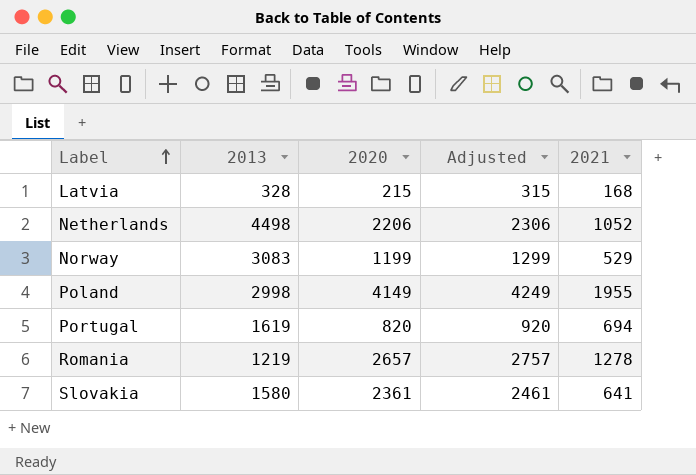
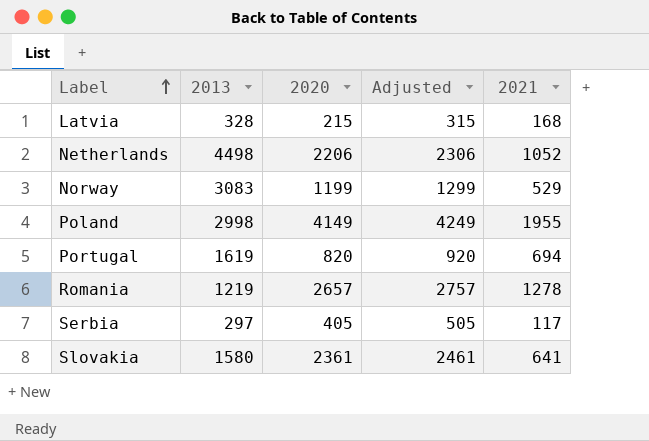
row Serbia: none -> 297 | 405 | 505 | 117

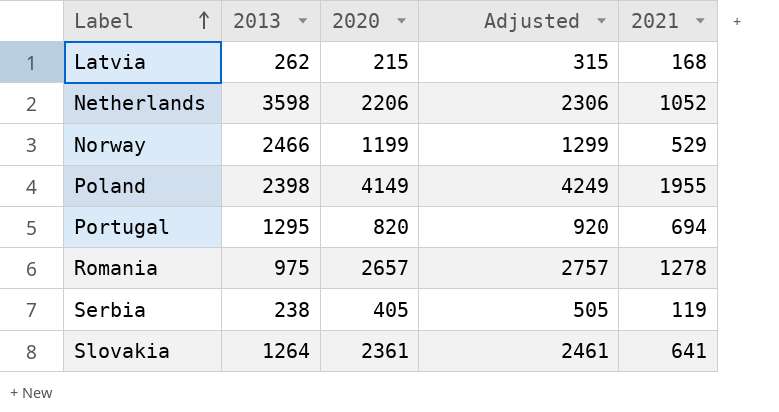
Latvia | 2013: 328 -> 262
Netherlands | 2013: 4498 -> 3598
Norway | 2013: 3083 -> 2466
Poland | 2013: 2998 -> 2398
Portugal | 2013: 1619 -> 1295
Romania | 2013: 1219 -> 975
Serbia | 2013: 297 -> 238
Serbia | 2021: 117 -> 119
Slovakia | 2013: 1580 -> 1264

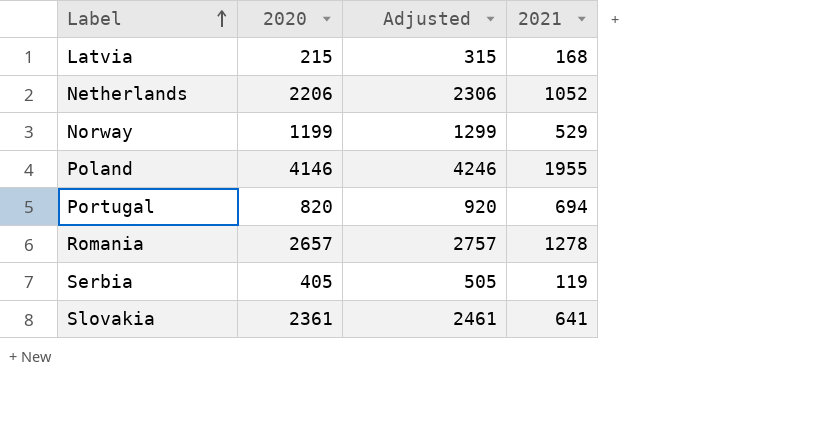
column 2013 | position: 2 -> none
Poland | 2020: 4149 -> 4146
Poland | Adjusted: 4249 -> 4246

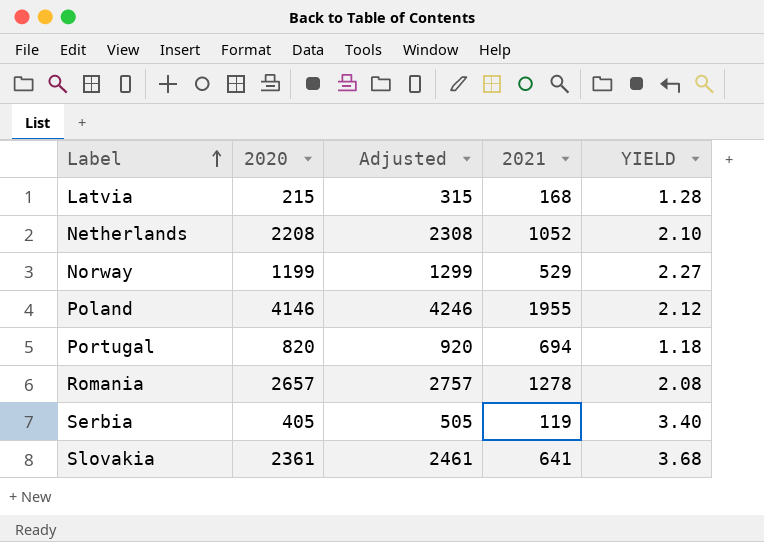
column YIELD | formula: none -> [2020] / [2021]
Netherlands | 2020: 2206 -> 2208
Netherlands | Adjusted: 2306 -> 2308

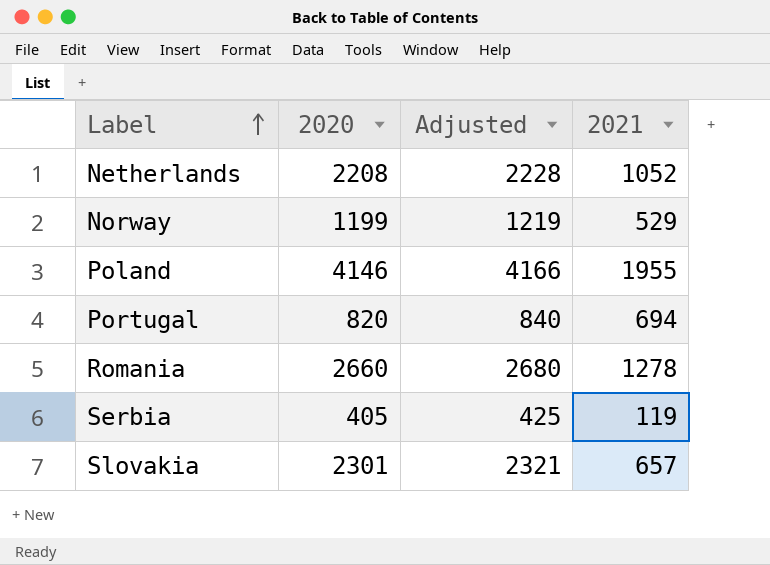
column YIELD | formula: [2020] / [2021] -> none
column Adjusted | formula: [2020] + 100 -> [2020] + 20
row Latvia: 215 | 315 | 168 | 1.28 -> none
Romania | 2020: 2657 -> 2660
Slovakia | 2020: 2361 -> 2301
Slovakia | 2021: 641 -> 657

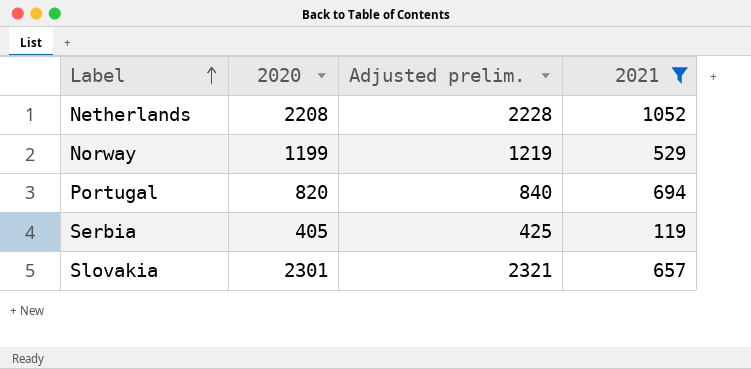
filter: none -> 2021 <= 1052
column name: Adjusted -> Adjusted prelim.

